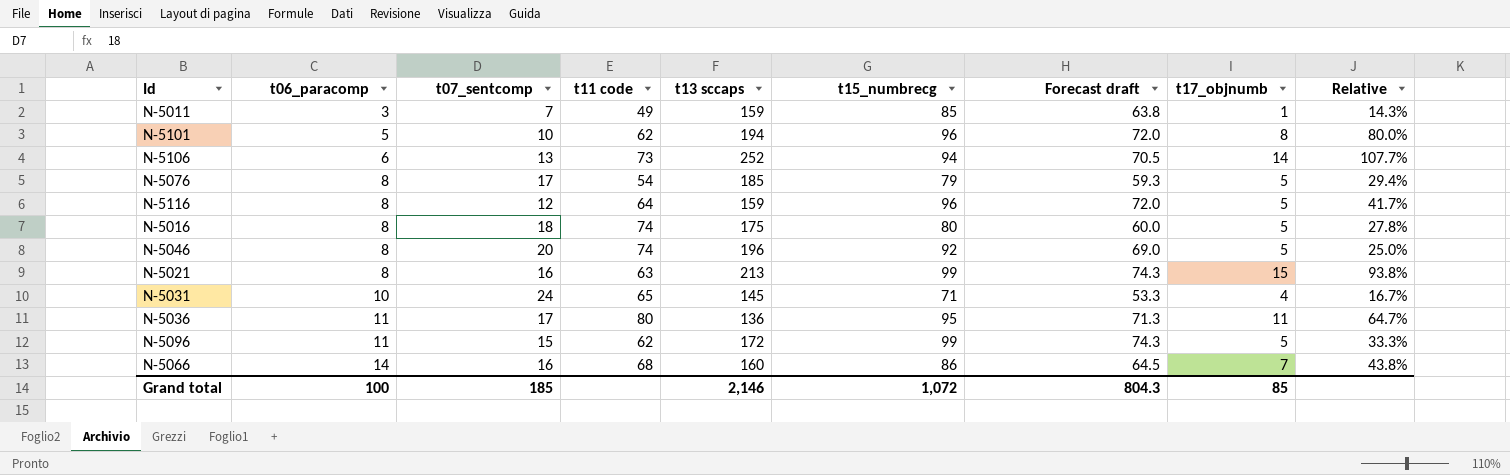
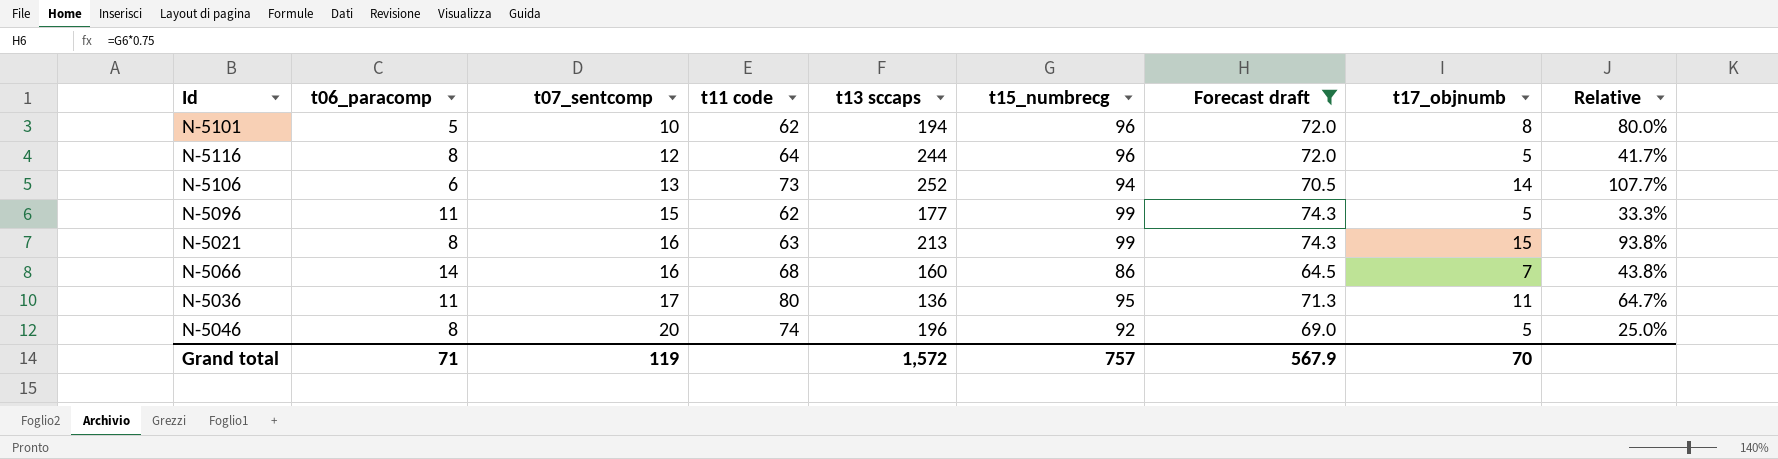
filter: none -> Forecast draft >= 64.5
row order: t06_paracomp ascending -> t07_sentcomp ascending
N-5116 | t13 sccaps: 159 -> 244
N-5096 | t13 sccaps: 172 -> 177
Grand total | t06_paracomp: 100 -> 71
Grand total | t07_sentcomp: 185 -> 119
Grand total | t13 sccaps: 2,146 -> 1,572
Grand total | t15_numbrecg: 1,072 -> 757
Grand total | Forecast draft: 804.3 -> 567.9
Grand total | t17_objnumb: 85 -> 70

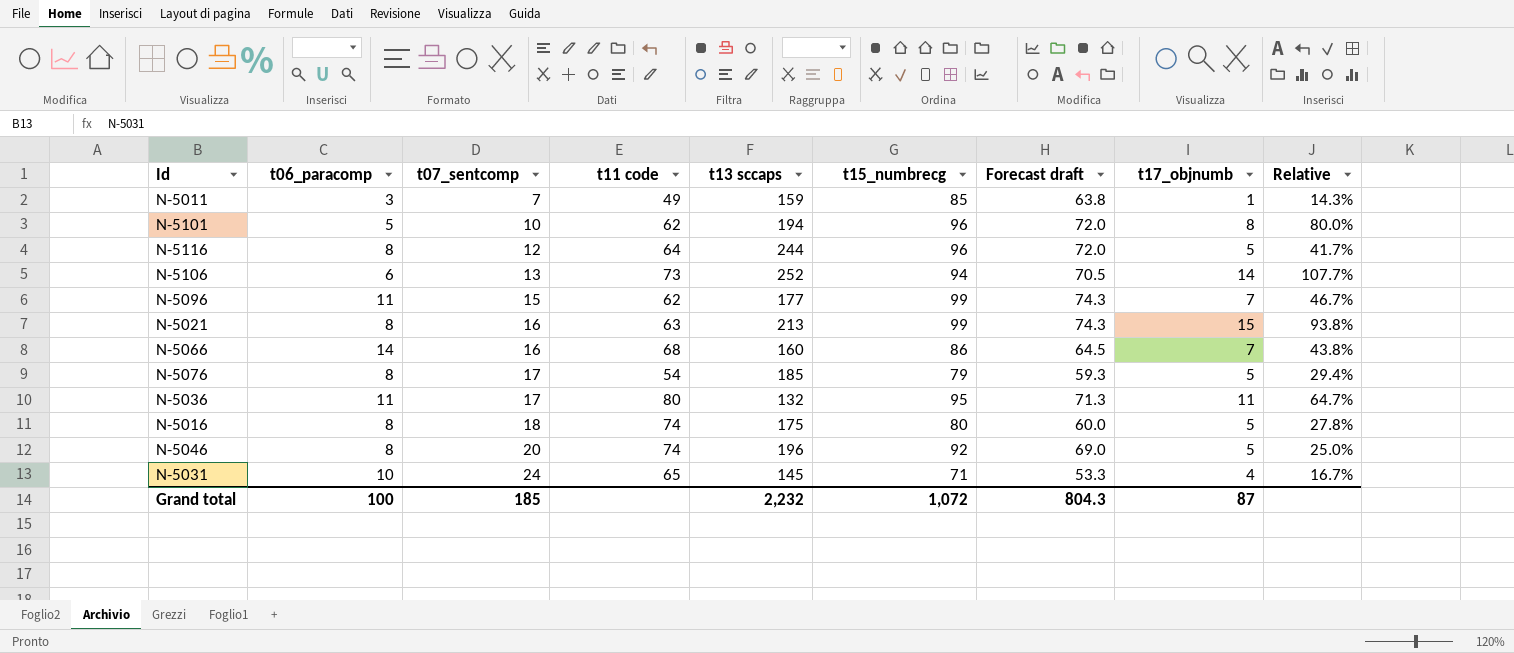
filter: Forecast draft >= 64.5 -> none
N-5096 | t17_objnumb: 5 -> 7
N-5096 | Relative: 33.3% -> 46.7%
N-5036 | t13 sccaps: 136 -> 132
Grand total | t06_paracomp: 71 -> 100
Grand total | t07_sentcomp: 119 -> 185
Grand total | t13 sccaps: 1,572 -> 2,232
Grand total | t15_numbrecg: 757 -> 1,072
Grand total | Forecast draft: 567.9 -> 804.3
Grand total | t17_objnumb: 70 -> 87

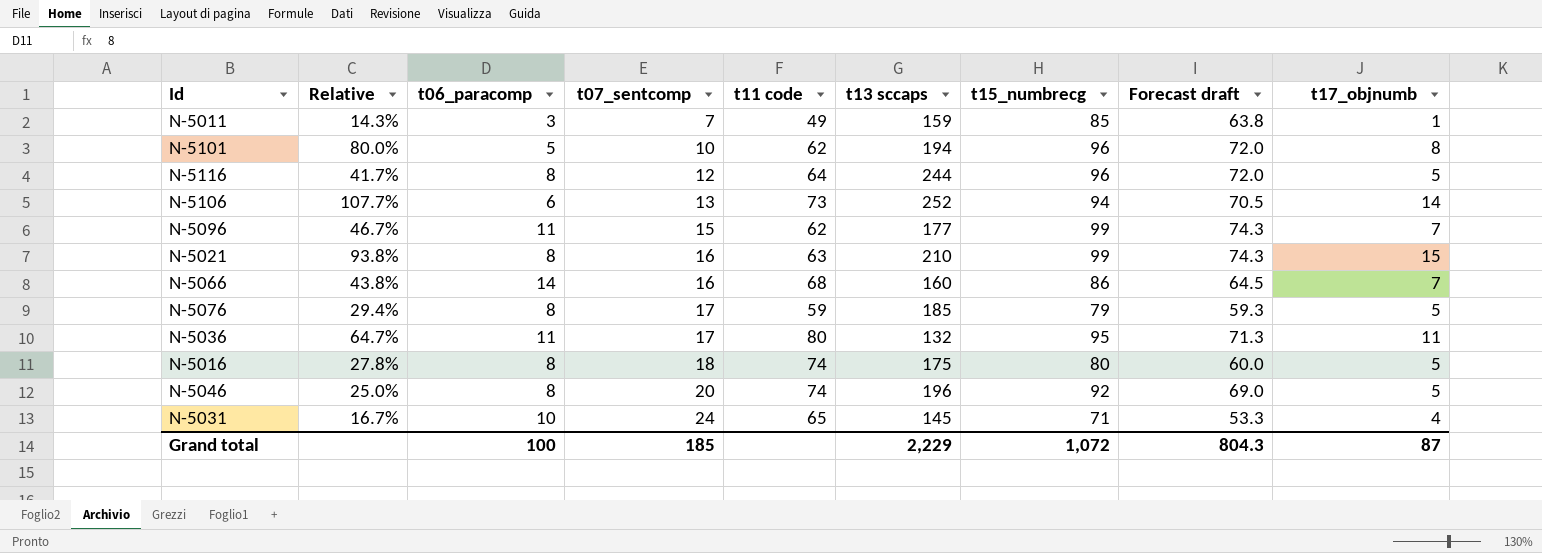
column Relative | position: 9 -> 2
N-5021 | t13 sccaps: 213 -> 210
N-5076 | t11 code: 54 -> 59
Grand total | t13 sccaps: 2,232 -> 2,229

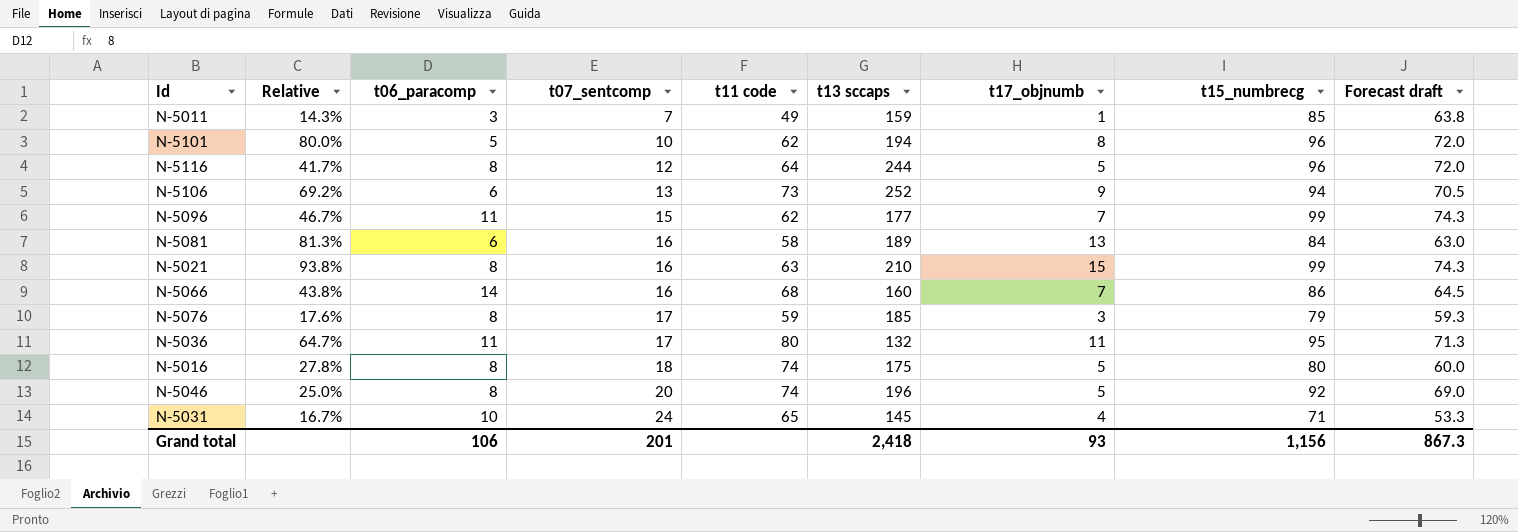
column t17_objnumb | position: 9 -> 7
N-5106 | Relative: 107.7% -> 69.2%
N-5106 | t17_objnumb: 14 -> 9
row N-5081: none -> 81.3% | 6 | 16 | 58 | 189 | 13 | 84 | 63.0
N-5076 | Relative: 29.4% -> 17.6%
N-5076 | t17_objnumb: 5 -> 3
Grand total | t06_paracomp: 100 -> 106
Grand total | t07_sentcomp: 185 -> 201
Grand total | t13 sccaps: 2,229 -> 2,418
Grand total | t17_objnumb: 87 -> 93
Grand total | t15_numbrecg: 1,072 -> 1,156
Grand total | Forecast draft: 804.3 -> 867.3

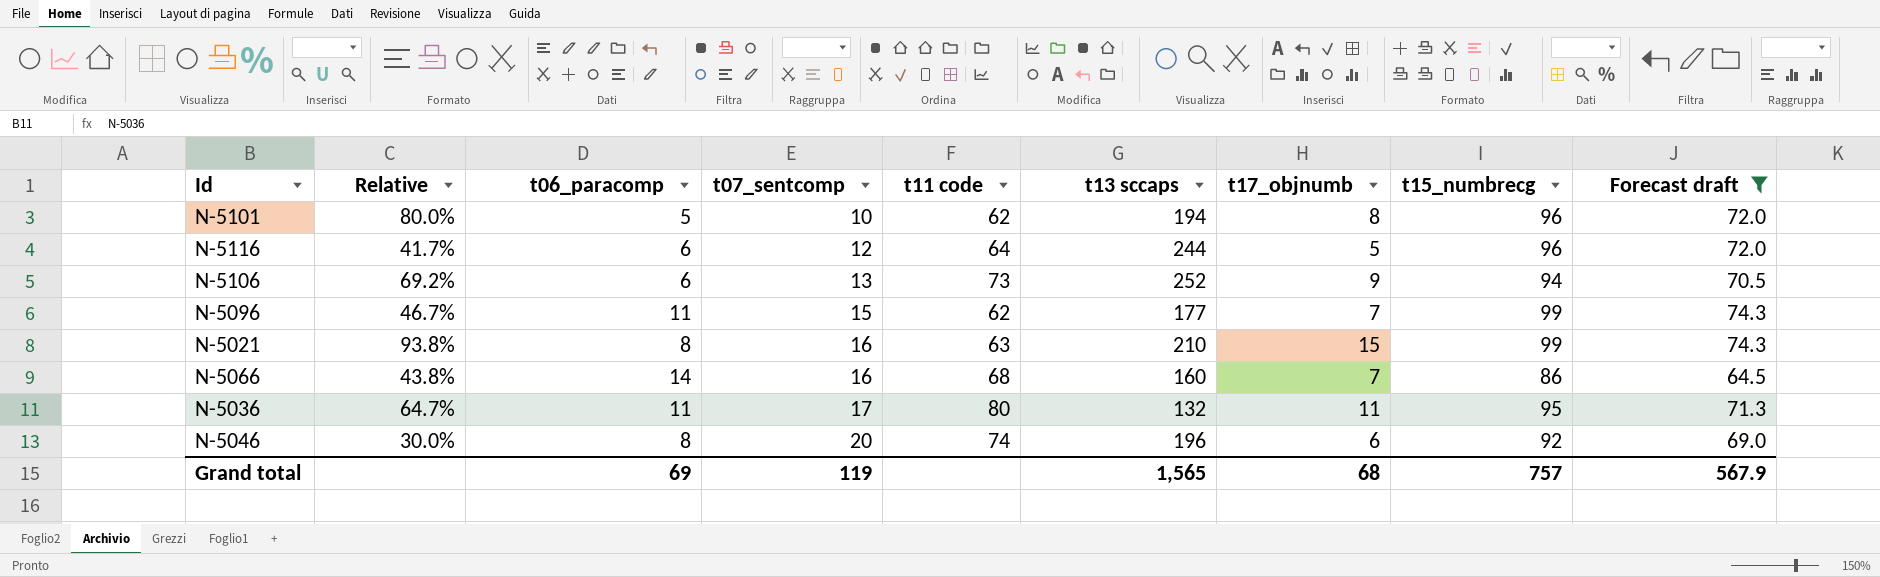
filter: none -> Forecast draft >= 64.5
N-5116 | t06_paracomp: 8 -> 6
N-5046 | Relative: 25.0% -> 30.0%
N-5046 | t17_objnumb: 5 -> 6
Grand total | t06_paracomp: 106 -> 69
Grand total | t07_sentcomp: 201 -> 119
Grand total | t13 sccaps: 2,418 -> 1,565
Grand total | t17_objnumb: 93 -> 68
Grand total | t15_numbrecg: 1,156 -> 757
Grand total | Forecast draft: 867.3 -> 567.9

